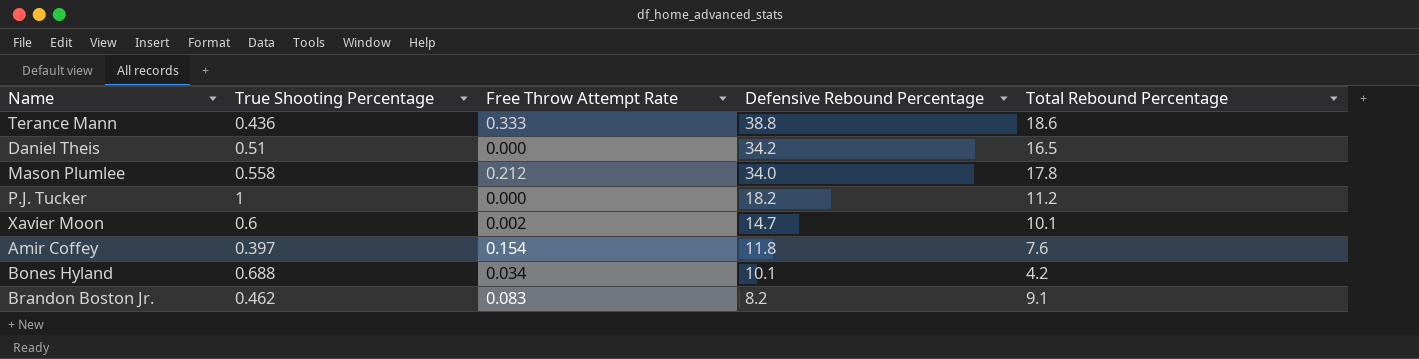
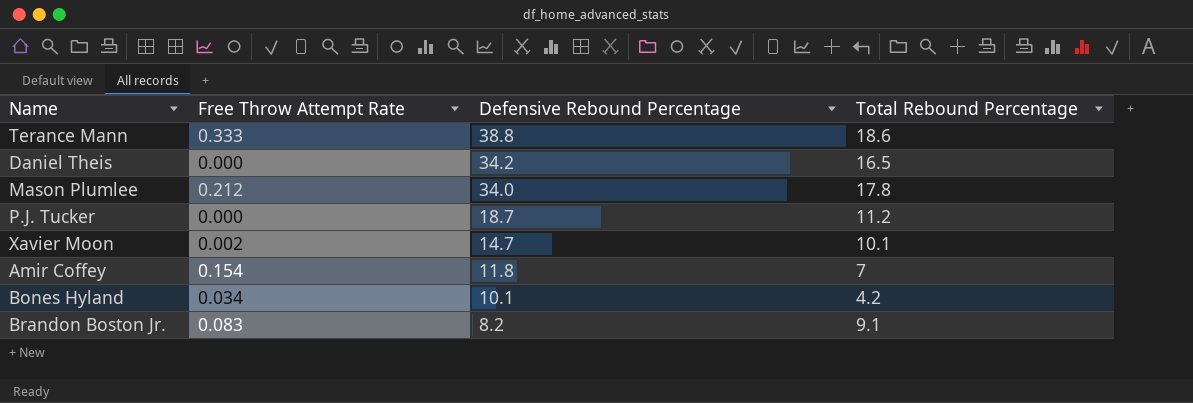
column True Shooting Percentage | position: 2 -> none
P.J. Tucker | Defensive Rebound Percentage: 18.2 -> 18.7
Amir Coffey | Total Rebound Percentage: 7.6 -> 7

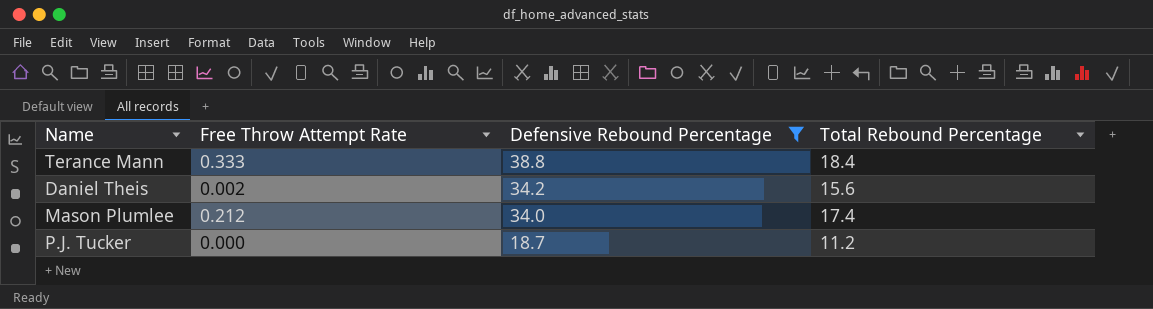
filter: none -> Defensive Rebound Percentage >= 18.7
Terance Mann | Total Rebound Percentage: 18.6 -> 18.4
Daniel Theis | Free Throw Attempt Rate: 0.000 -> 0.002
Daniel Theis | Total Rebound Percentage: 16.5 -> 15.6
Mason Plumlee | Total Rebound Percentage: 17.8 -> 17.4

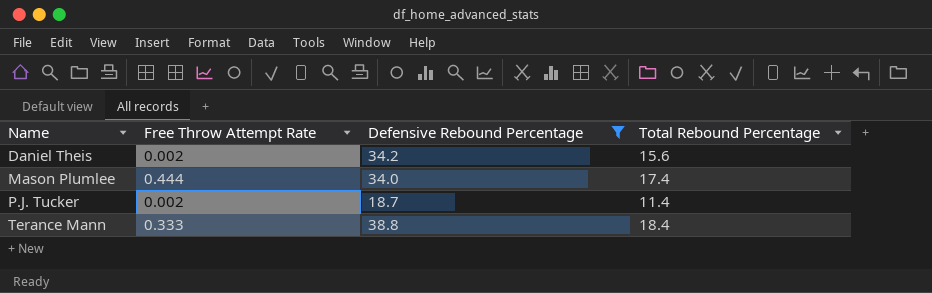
row order: Defensive Rebound Percentage descending -> Name ascending
Mason Plumlee | Free Throw Attempt Rate: 0.212 -> 0.444
P.J. Tucker | Free Throw Attempt Rate: 0.000 -> 0.002
P.J. Tucker | Total Rebound Percentage: 11.2 -> 11.4

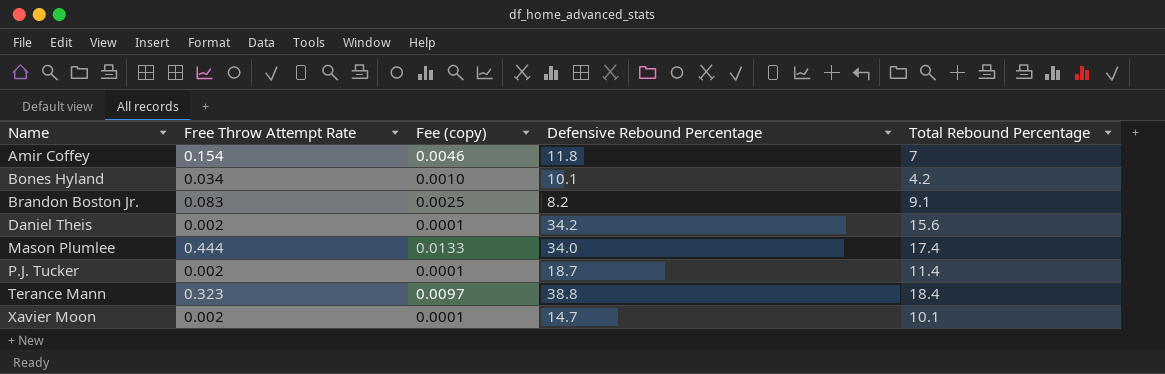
filter: Defensive Rebound Percentage >= 18.7 -> none
column Fee (copy) | formula: none -> [Free Throw Attempt Rate] * 0.03
Terance Mann | Free Throw Attempt Rate: 0.333 -> 0.323

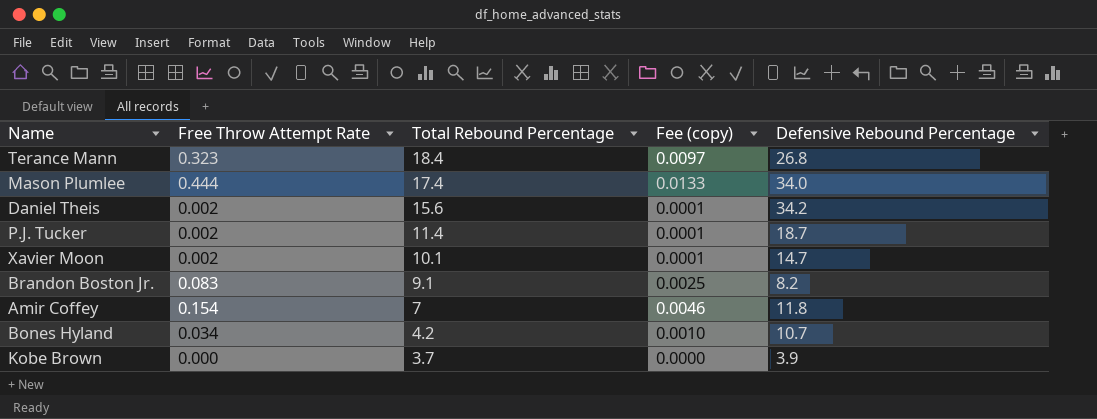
row order: Name ascending -> Total Rebound Percentage descending
column Total Rebound Percentage | position: 5 -> 3
Terance Mann | Defensive Rebound Percentage: 38.8 -> 26.8
Bones Hyland | Defensive Rebound Percentage: 10.1 -> 10.7
row Kobe Brown: none -> 0.000 | 3.7 | 0.0000 | 3.9

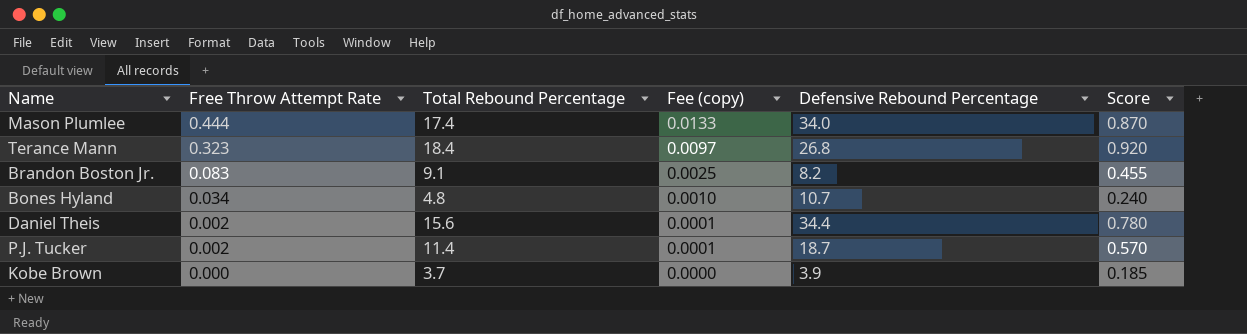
row order: Total Rebound Percentage descending -> Free Throw Attempt Rate descending
column Score | formula: none -> [Total Rebound Percentage] * 0.05
row Xavier Moon: 0.002 | 10.1 | 0.0001 | 14.7 -> none
row Amir Coffey: 0.154 | 7 | 0.0046 | 11.8 -> none
Bones Hyland | Total Rebound Percentage: 4.2 -> 4.8
Daniel Theis | Defensive Rebound Percentage: 34.2 -> 34.4

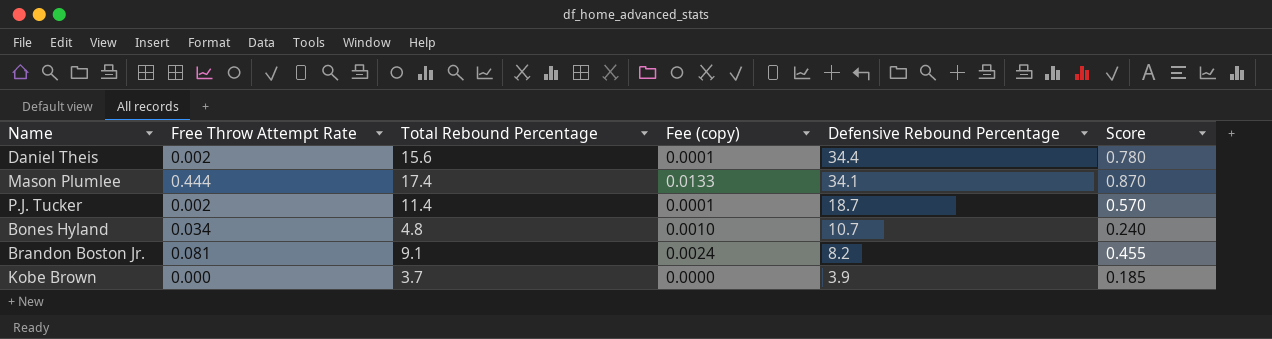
row order: Free Throw Attempt Rate descending -> Defensive Rebound Percentage descending
row Terance Mann: 0.323 | 18.4 | 0.0097 | 26.8 | 0.920 -> none
Mason Plumlee | Defensive Rebound Percentage: 34.0 -> 34.1
Brandon Boston Jr. | Free Throw Attempt Rate: 0.083 -> 0.081
Brandon Boston Jr. | Fee (copy): 0.0025 -> 0.0024

